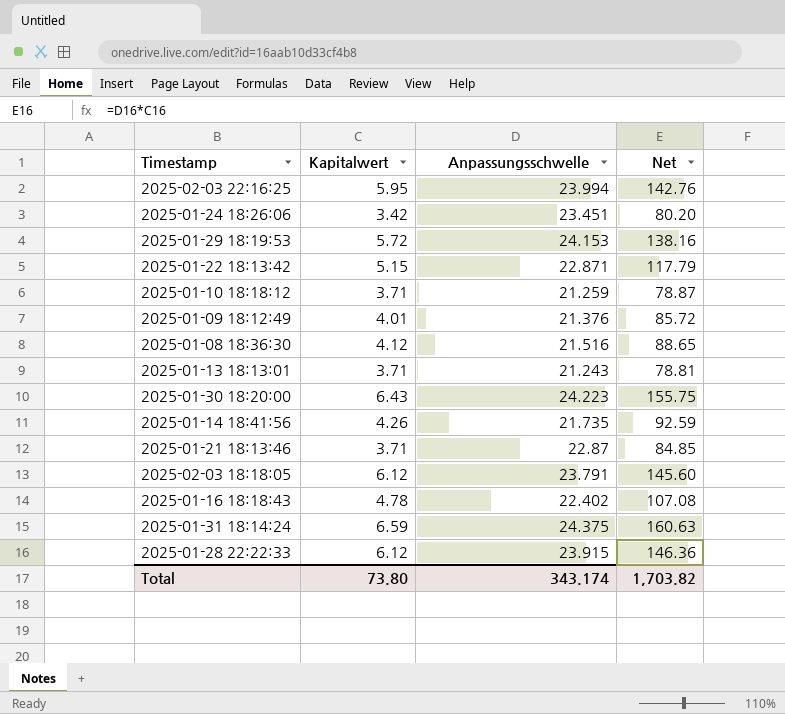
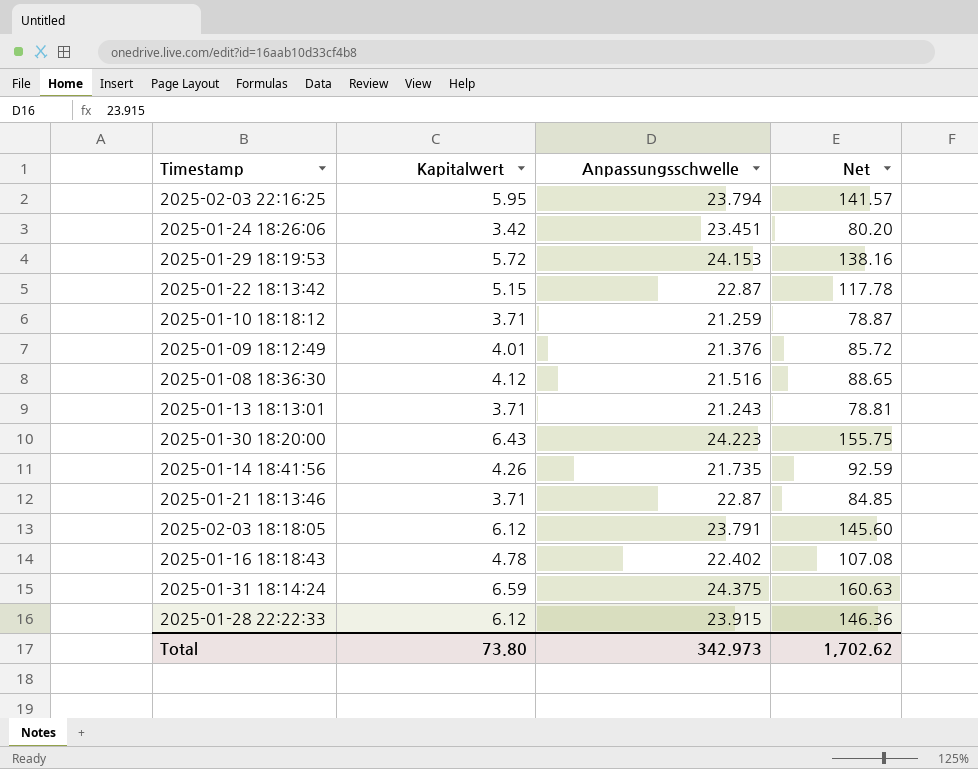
2025-02-03 22:16:25 | Anpassungsschwelle: 23.994 -> 23.794
2025-02-03 22:16:25 | Net: 142.76 -> 141.57
2025-01-22 18:13:42 | Anpassungsschwelle: 22.871 -> 22.87
2025-01-22 18:13:42 | Net: 117.79 -> 117.78
Total | Anpassungsschwelle: 343.174 -> 342.973
Total | Net: 1,703.82 -> 1,702.62

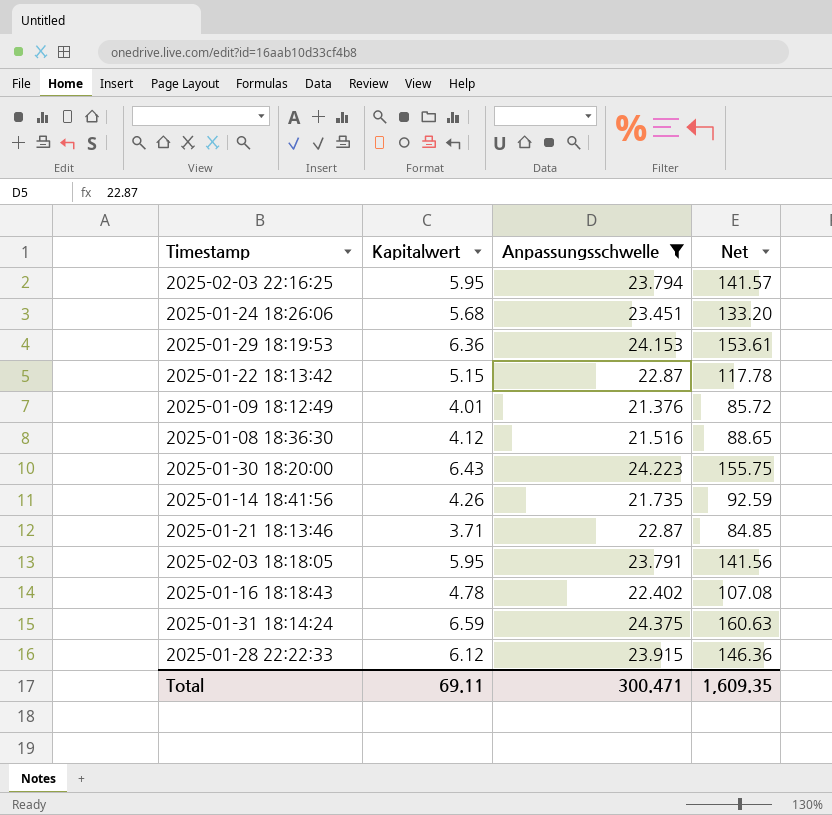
filter: none -> Anpassungsschwelle >= 21.376
2025-01-24 18:26:06 | Kapitalwert: 3.42 -> 5.68
2025-01-24 18:26:06 | Net: 80.20 -> 133.20
2025-01-29 18:19:53 | Kapitalwert: 5.72 -> 6.36
2025-01-29 18:19:53 | Net: 138.16 -> 153.61
2025-02-03 18:18:05 | Kapitalwert: 6.12 -> 5.95
2025-02-03 18:18:05 | Net: 145.60 -> 141.56
Total | Kapitalwert: 73.80 -> 69.11
Total | Anpassungsschwelle: 342.973 -> 300.471
Total | Net: 1,702.62 -> 1,609.35

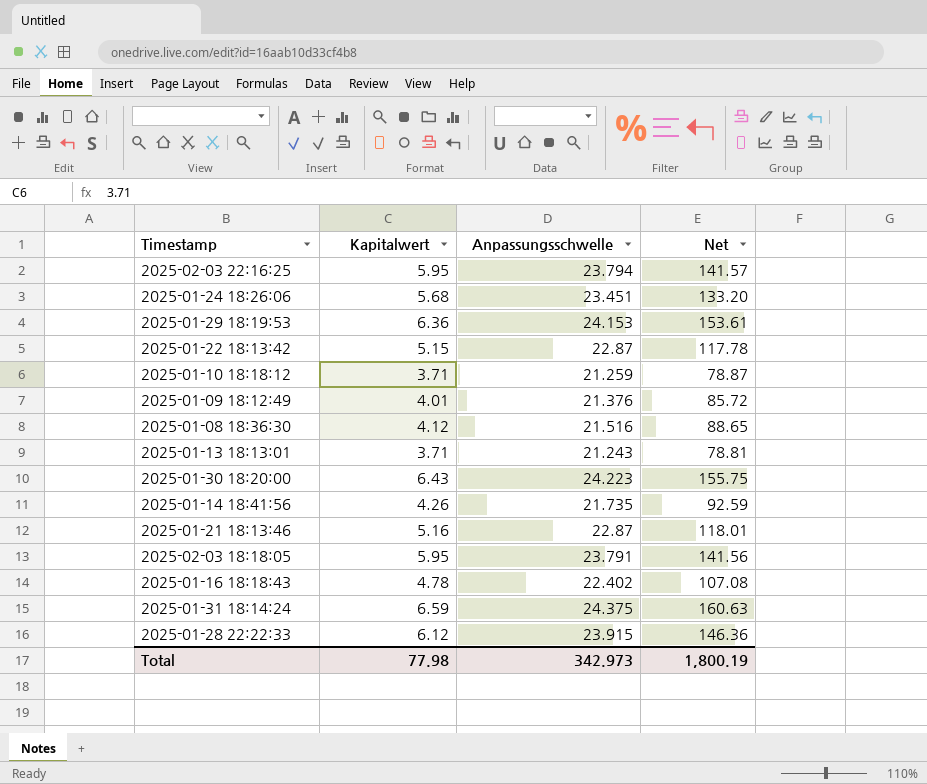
filter: Anpassungsschwelle >= 21.376 -> none
2025-01-21 18:13:46 | Kapitalwert: 3.71 -> 5.16
2025-01-21 18:13:46 | Net: 84.85 -> 118.01
Total | Kapitalwert: 69.11 -> 77.98
Total | Anpassungsschwelle: 300.471 -> 342.973
Total | Net: 1,609.35 -> 1,800.19

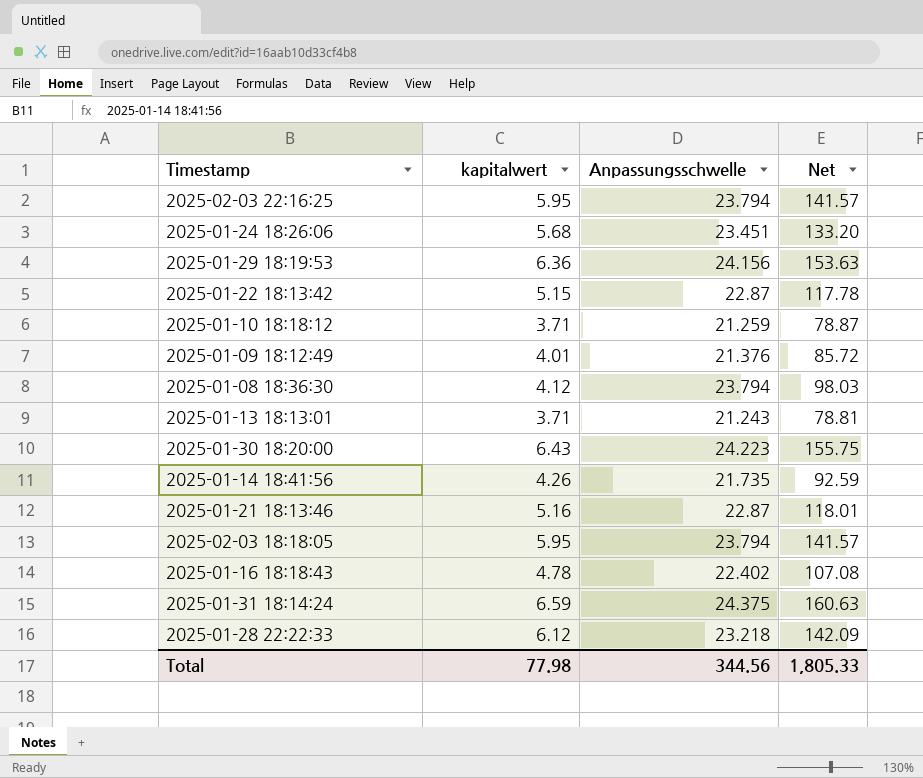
column name: Kapitalwert -> kapitalwert
2025-01-29 18:19:53 | Anpassungsschwelle: 24.153 -> 24.156
2025-01-29 18:19:53 | Net: 153.61 -> 153.63
2025-01-08 18:36:30 | Anpassungsschwelle: 21.516 -> 23.794
2025-01-08 18:36:30 | Net: 88.65 -> 98.03
2025-02-03 18:18:05 | Anpassungsschwelle: 23.791 -> 23.794
2025-02-03 18:18:05 | Net: 141.56 -> 141.57
2025-01-28 22:22:33 | Anpassungsschwelle: 23.915 -> 23.218
2025-01-28 22:22:33 | Net: 146.36 -> 142.09
Total | Anpassungsschwelle: 342.973 -> 344.56
Total | Net: 1,800.19 -> 1,805.33

